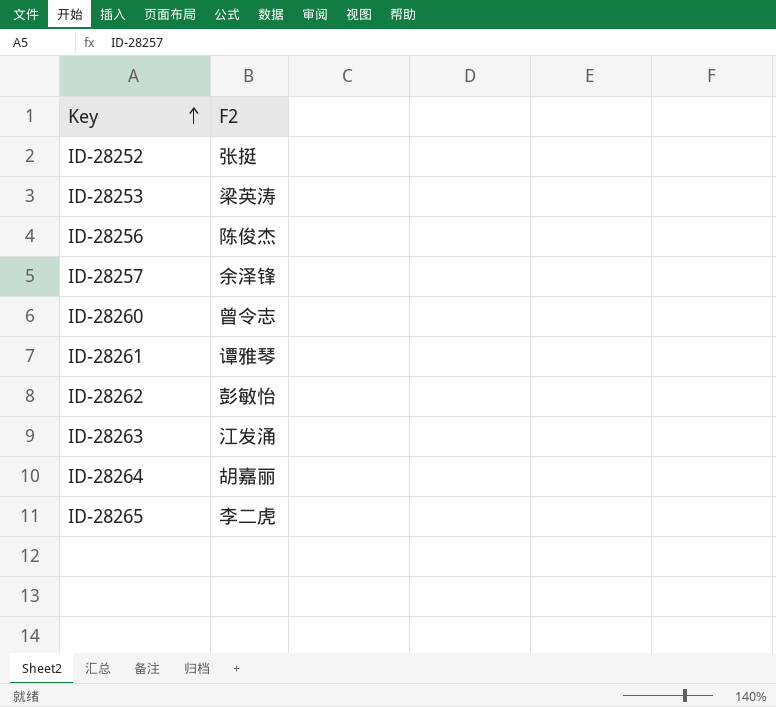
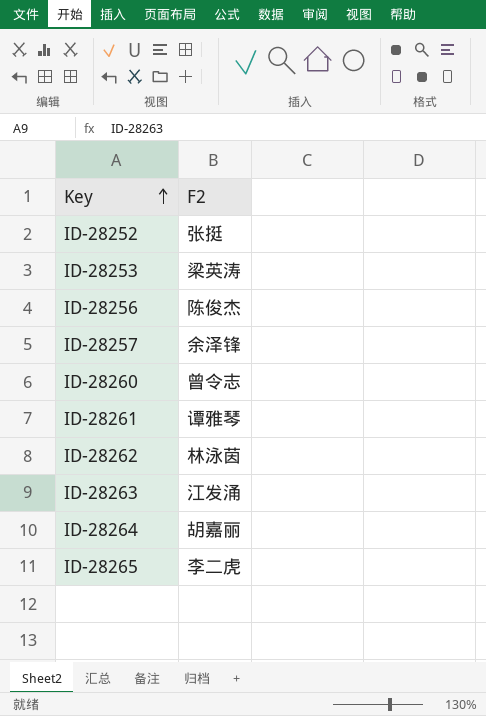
ID-28262 | F2: 彭敏怡 -> 林泳茵

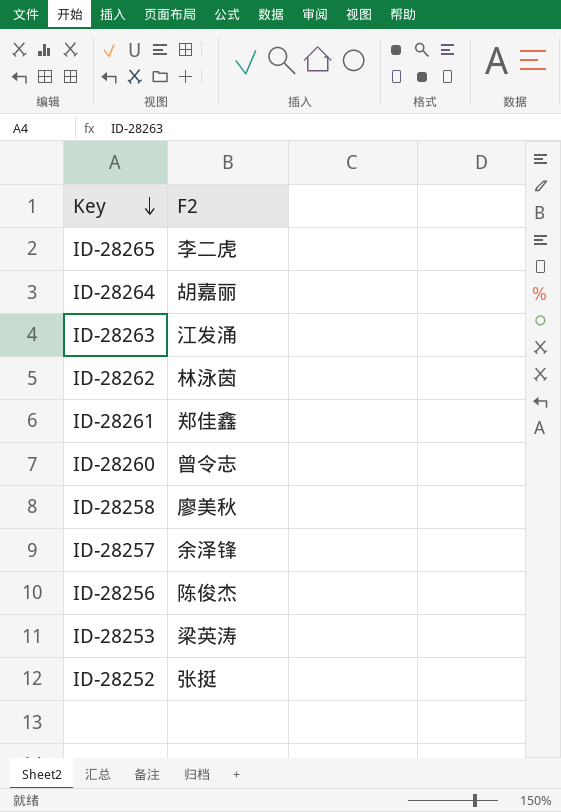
row order: Key ascending -> Key descending
ID-28261 | F2: 谭雅琴 -> 郑佳鑫
row ID-28258: none -> 廖美秋

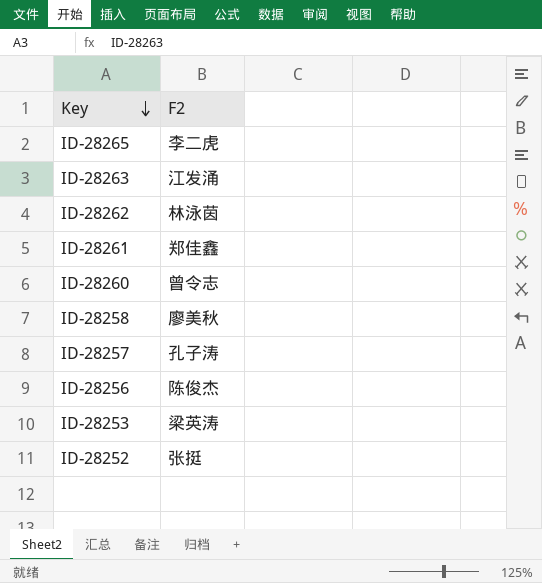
row ID-28264: 胡嘉丽 -> none
ID-28257 | F2: 余泽锋 -> 孔子涛

